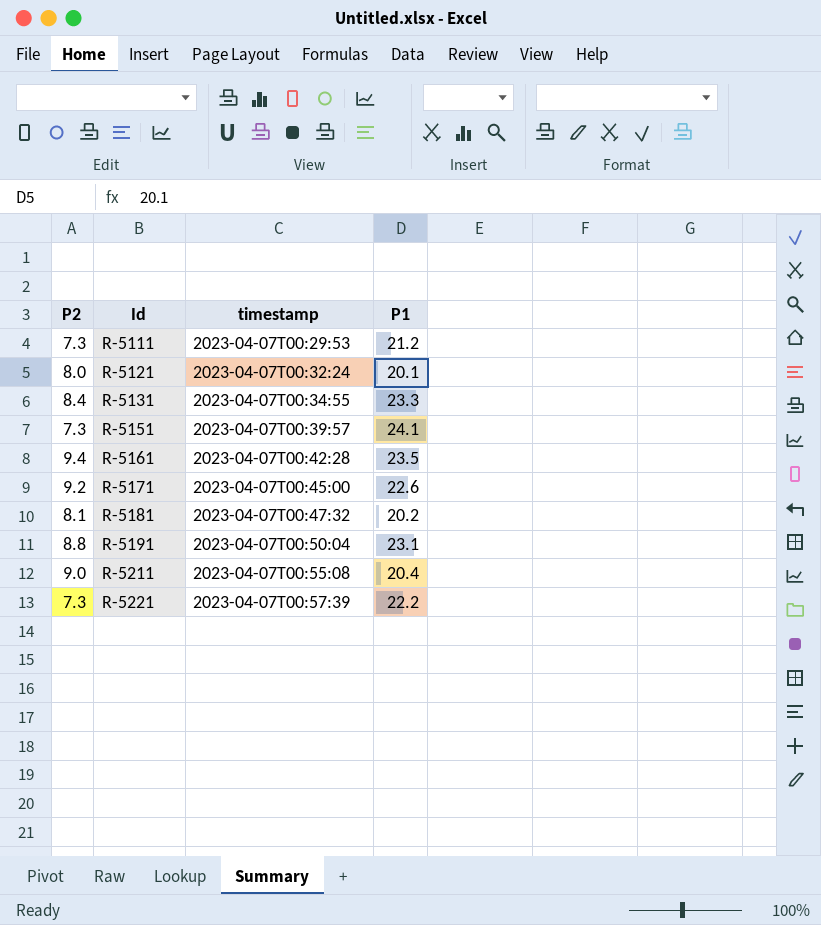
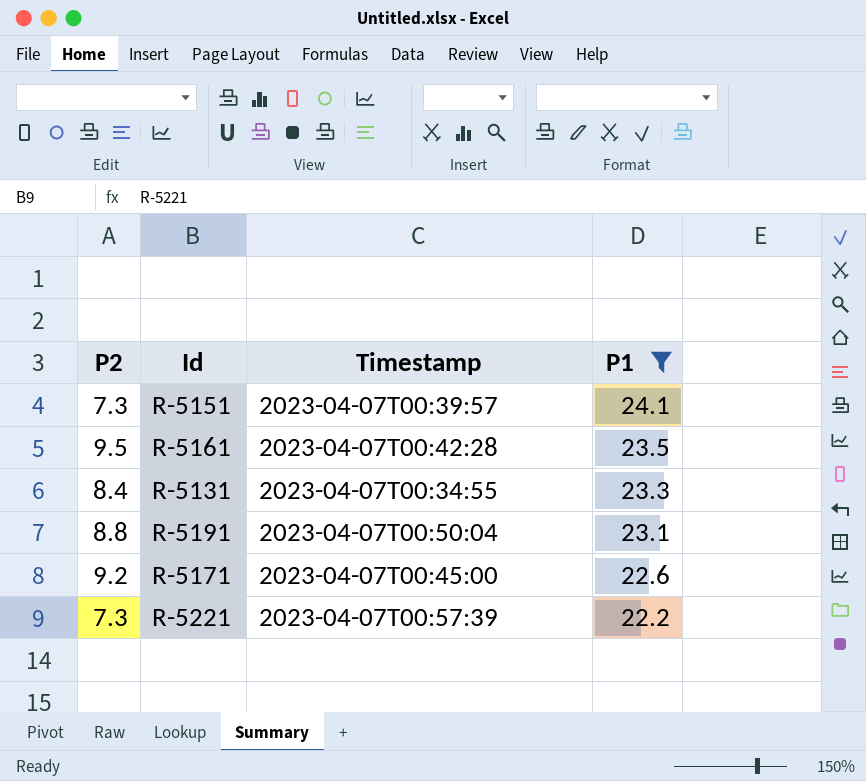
filter: none -> P1 >= 22.2
row order: Id ascending -> P1 descending
column name: timestamp -> Timestamp
R-5161 | P2: 9.4 -> 9.5

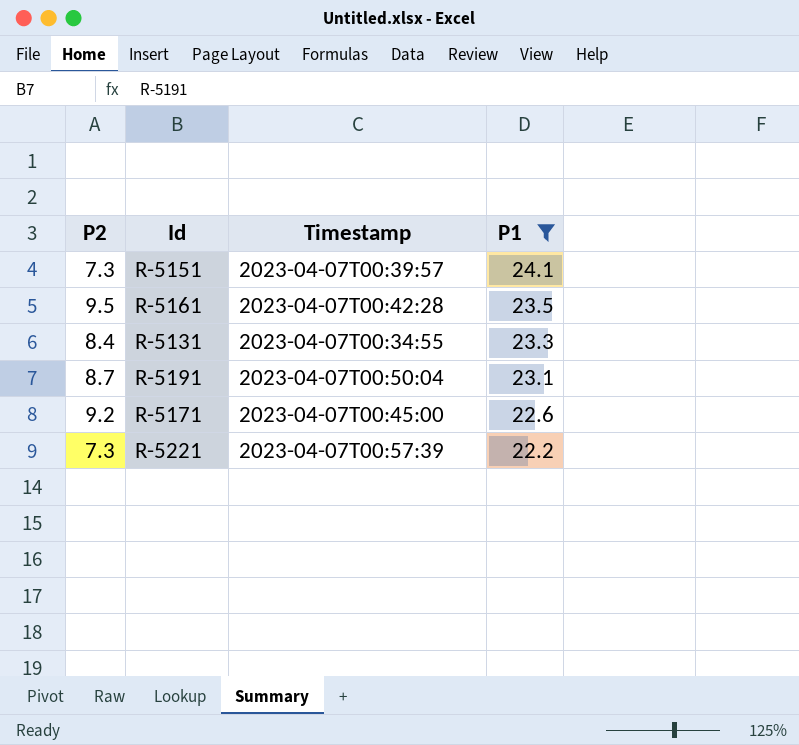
R-5191 | P2: 8.8 -> 8.7

